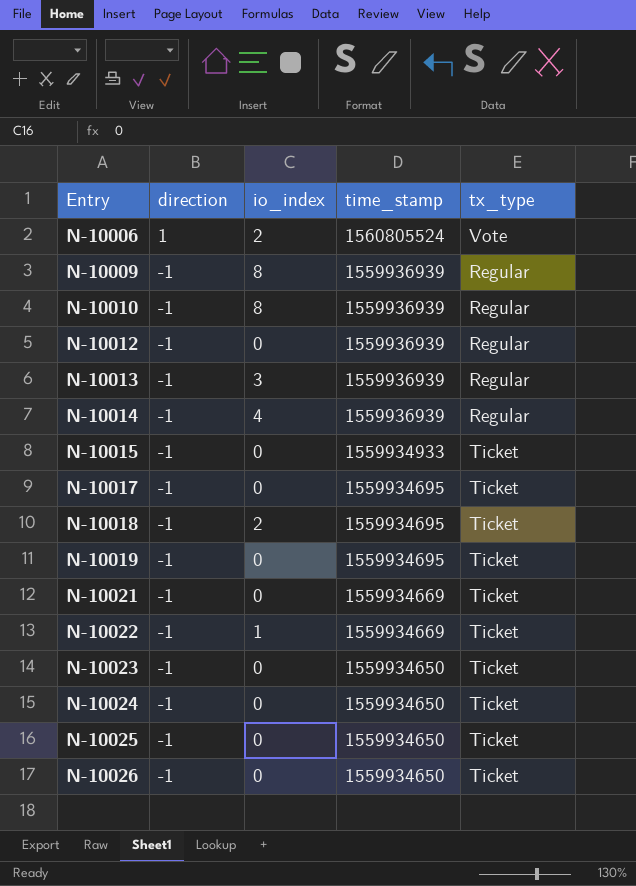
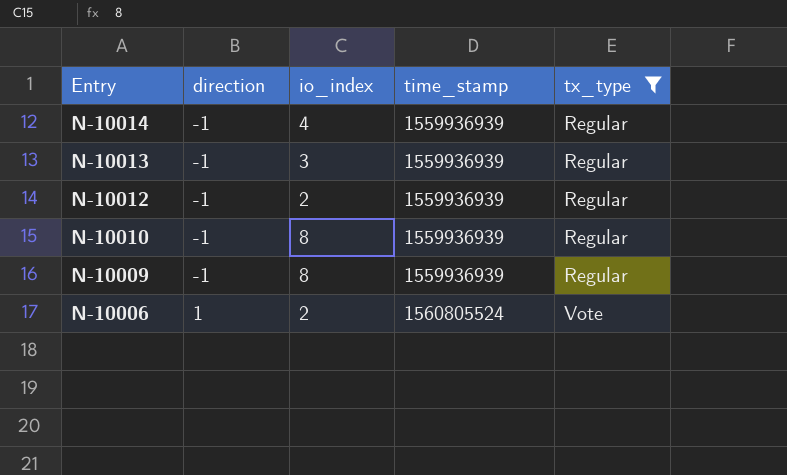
filter: none -> tx_type != Ticket
row order: Entry ascending -> Entry descending
N-10012 | io_index: 0 -> 2

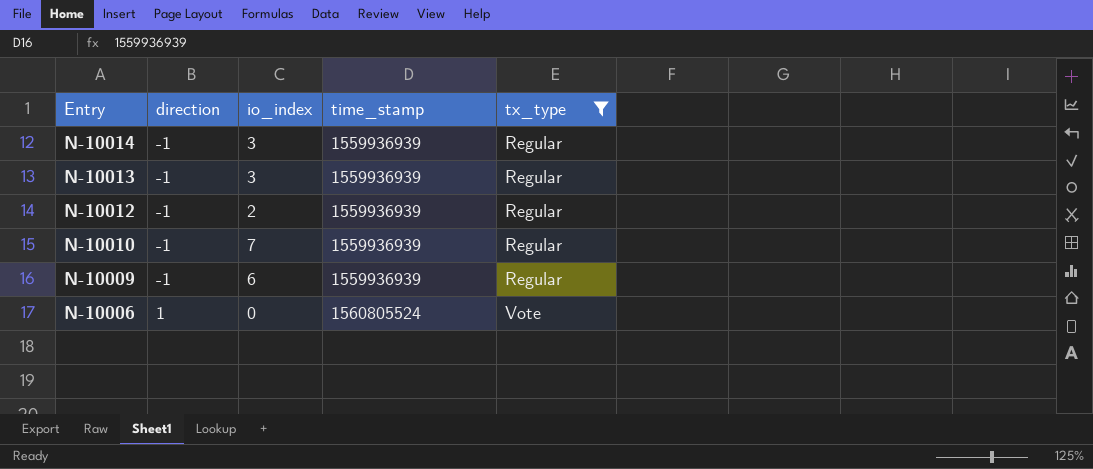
N-10014 | io_index: 4 -> 3
N-10010 | io_index: 8 -> 7
N-10009 | io_index: 8 -> 6
N-10006 | io_index: 2 -> 0

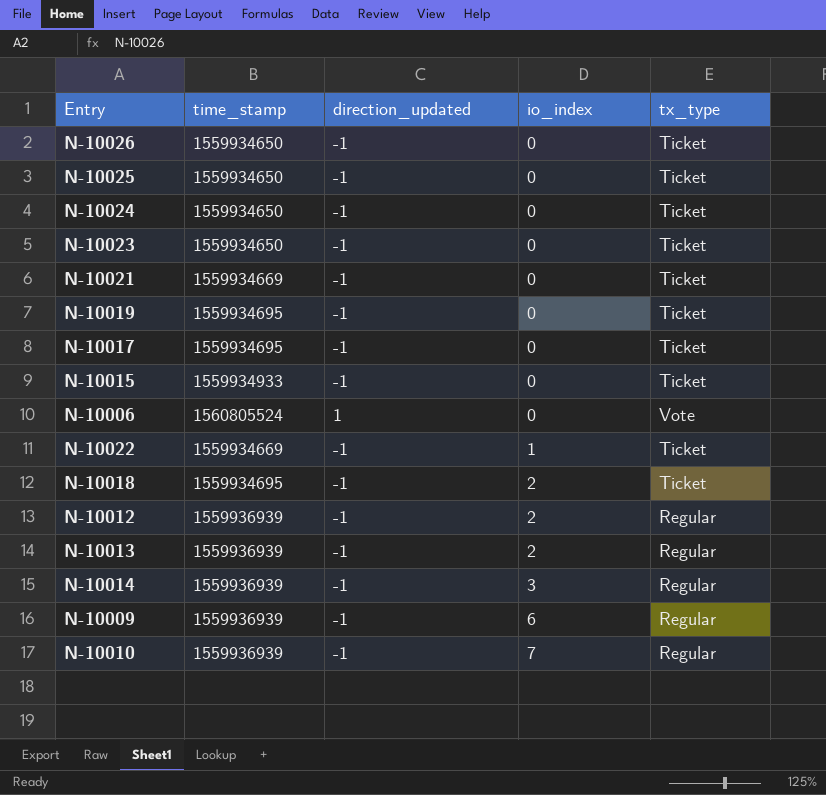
filter: tx_type != Ticket -> none
row order: Entry descending -> io_index ascending
column time_stamp | position: 4 -> 2
column name: direction -> direction_updated
N-10013 | io_index: 3 -> 2

